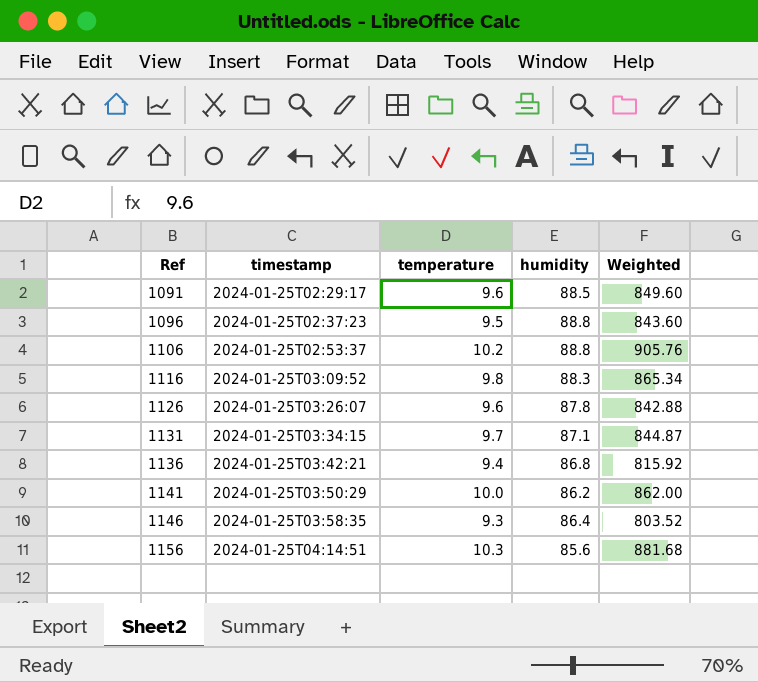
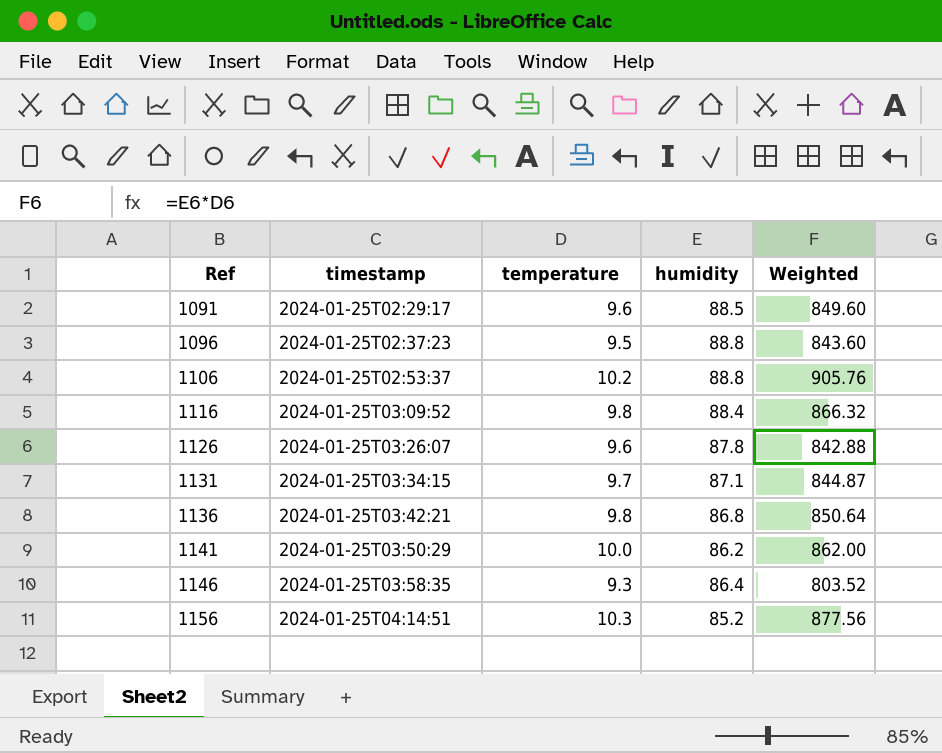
1116 | humidity: 88.3 -> 88.4
1116 | Weighted: 865.34 -> 866.32
1136 | temperature: 9.4 -> 9.8
1136 | Weighted: 815.92 -> 850.64
1156 | humidity: 85.6 -> 85.2
1156 | Weighted: 881.68 -> 877.56

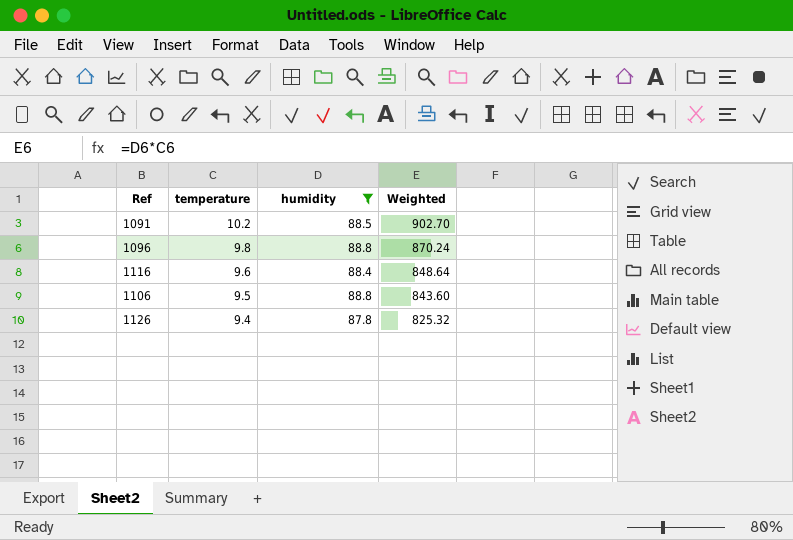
filter: none -> humidity >= 87.8
row order: Ref ascending -> temperature descending
column timestamp | position: 2 -> none
1091 | temperature: 9.6 -> 10.2
1091 | Weighted: 849.60 -> 902.70
1096 | temperature: 9.5 -> 9.8
1096 | Weighted: 843.60 -> 870.24
1116 | temperature: 9.8 -> 9.6
1116 | Weighted: 866.32 -> 848.64
1106 | temperature: 10.2 -> 9.5
1106 | Weighted: 905.76 -> 843.60
1126 | temperature: 9.6 -> 9.4
1126 | Weighted: 842.88 -> 825.32

